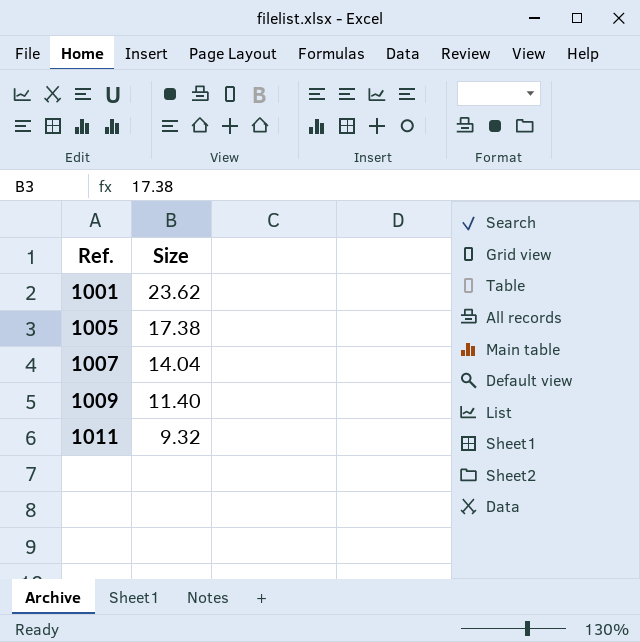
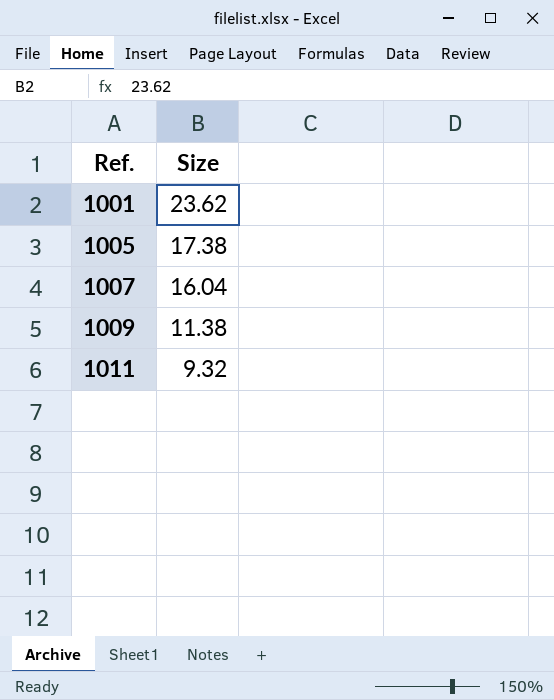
1007 | Size: 14.04 -> 16.04
1009 | Size: 11.40 -> 11.38

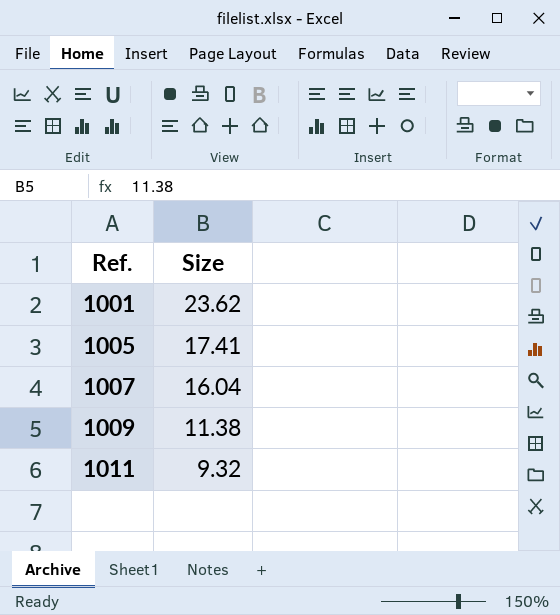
1005 | Size: 17.38 -> 17.41

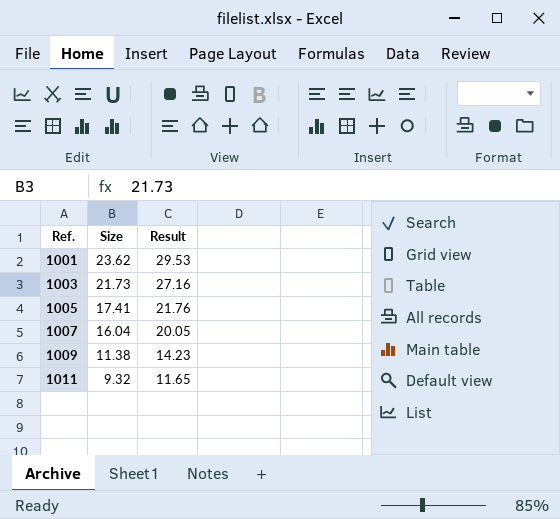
column Result | formula: none -> [Size] * 1.25
row 1003: none -> 21.73 | 27.16

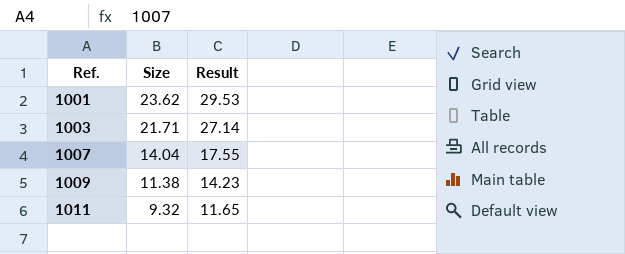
row 1005: 17.41 | 21.76 -> none
1003 | Size: 21.73 -> 21.71
1003 | Result: 27.16 -> 27.14
1007 | Size: 16.04 -> 14.04
1007 | Result: 20.05 -> 17.55

